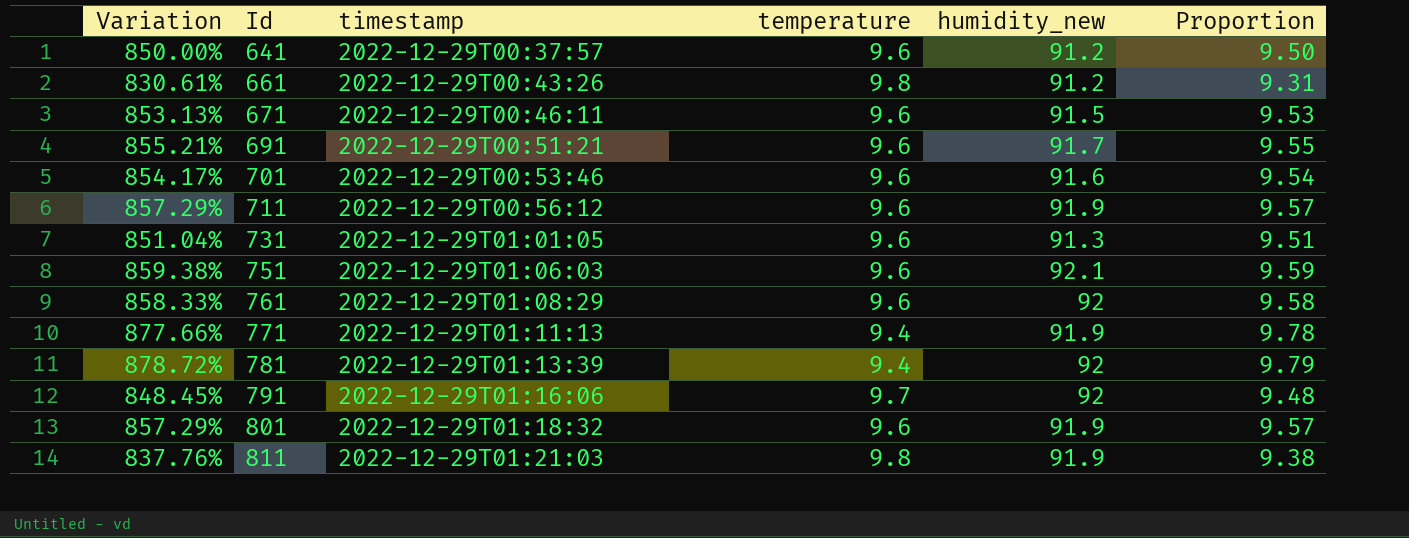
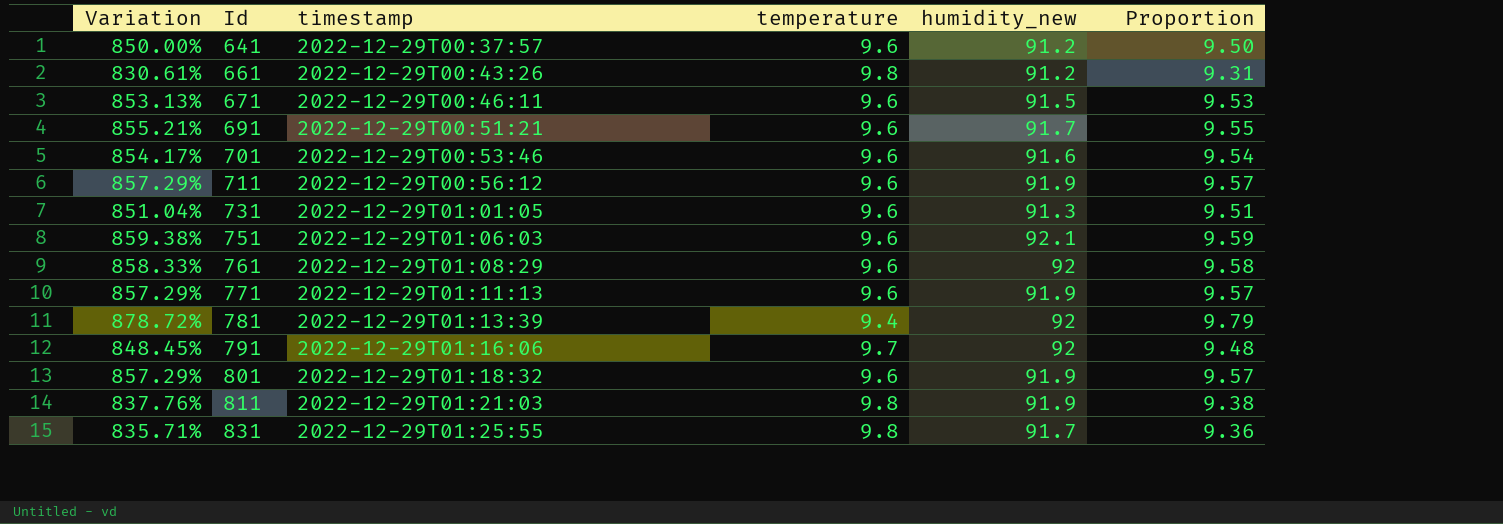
771 | Variation: 877.66% -> 857.29%
771 | temperature: 9.4 -> 9.6
771 | Proportion: 9.78 -> 9.57
row 831: none -> 835.71% | 2022-12-29T01:25:55 | 9.8 | 91.7 | 9.36

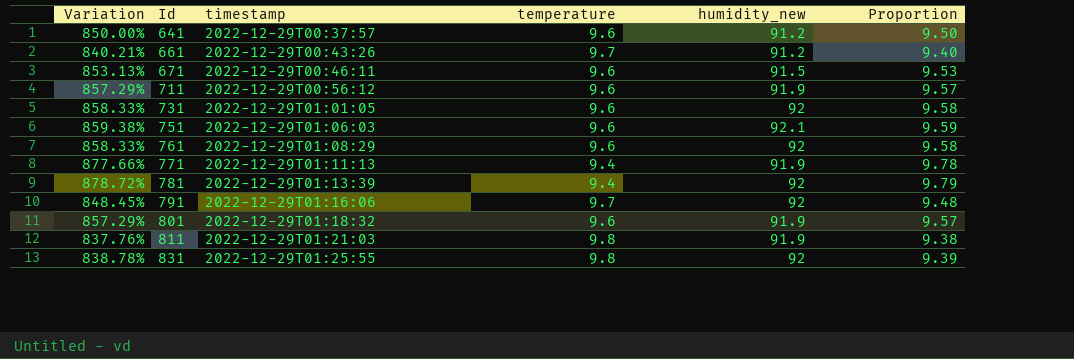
row 691: 855.21% | 2022-12-29T00:51:21 | 9.6 | 91.7 | 9.55 -> none
row 701: 854.17% | 2022-12-29T00:53:46 | 9.6 | 91.6 | 9.54 -> none
661 | Variation: 830.61% -> 840.21%
661 | temperature: 9.8 -> 9.7
661 | Proportion: 9.31 -> 9.40
731 | Variation: 851.04% -> 858.33%
731 | humidity_new: 91.3 -> 92
731 | Proportion: 9.51 -> 9.58
771 | Variation: 857.29% -> 877.66%
771 | temperature: 9.6 -> 9.4
771 | Proportion: 9.57 -> 9.78
831 | Variation: 835.71% -> 838.78%
831 | humidity_new: 91.7 -> 92
831 | Proportion: 9.36 -> 9.39

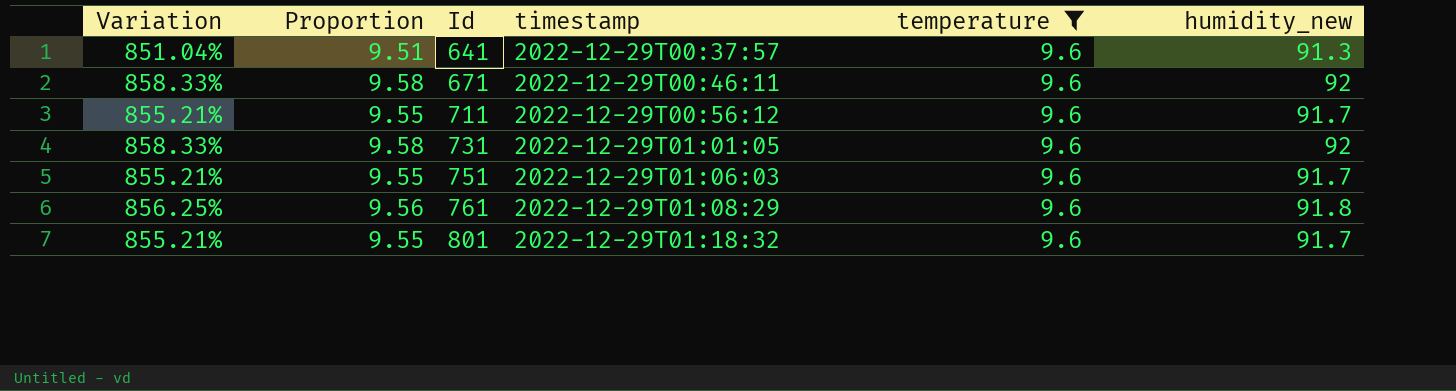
filter: none -> temperature = 9.6
column Proportion | position: 6 -> 2
641 | Variation: 850.00% -> 851.04%
641 | Proportion: 9.50 -> 9.51
641 | humidity_new: 91.2 -> 91.3
671 | Variation: 853.13% -> 858.33%
671 | Proportion: 9.53 -> 9.58
671 | humidity_new: 91.5 -> 92
711 | Variation: 857.29% -> 855.21%
711 | Proportion: 9.57 -> 9.55
711 | humidity_new: 91.9 -> 91.7
751 | Variation: 859.38% -> 855.21%
751 | Proportion: 9.59 -> 9.55
751 | humidity_new: 92.1 -> 91.7
761 | Variation: 858.33% -> 856.25%
761 | Proportion: 9.58 -> 9.56
761 | humidity_new: 92 -> 91.8
801 | Variation: 857.29% -> 855.21%
801 | Proportion: 9.57 -> 9.55
801 | humidity_new: 91.9 -> 91.7

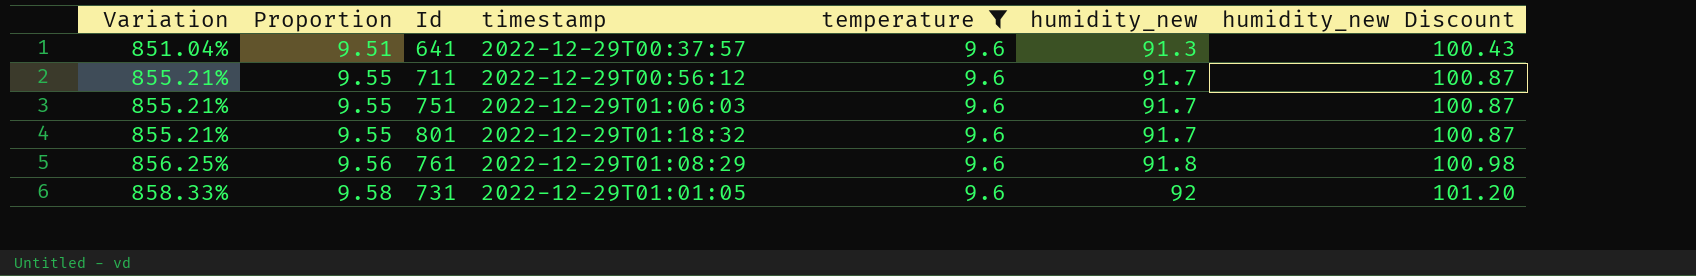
row order: Id ascending -> Variation ascending
column humidity_new Discount | formula: none -> [humidity_new] * 1.1
row 671: 858.33% | 9.58 | 2022-12-29T00:46:11 | 9.6 | 92 -> none

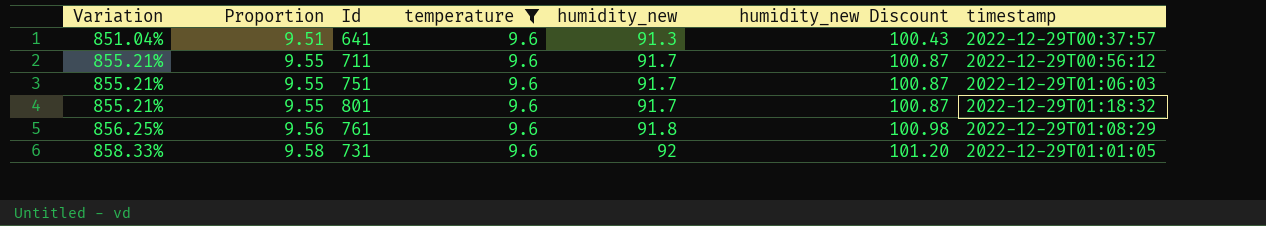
column timestamp | position: 4 -> 7

